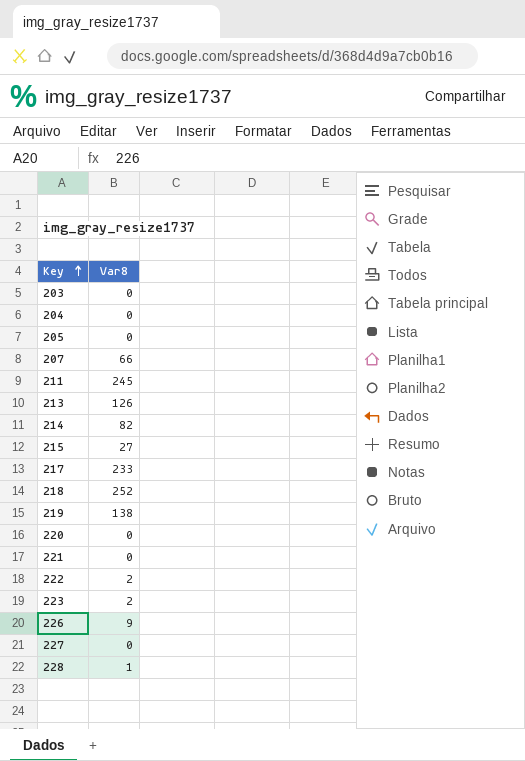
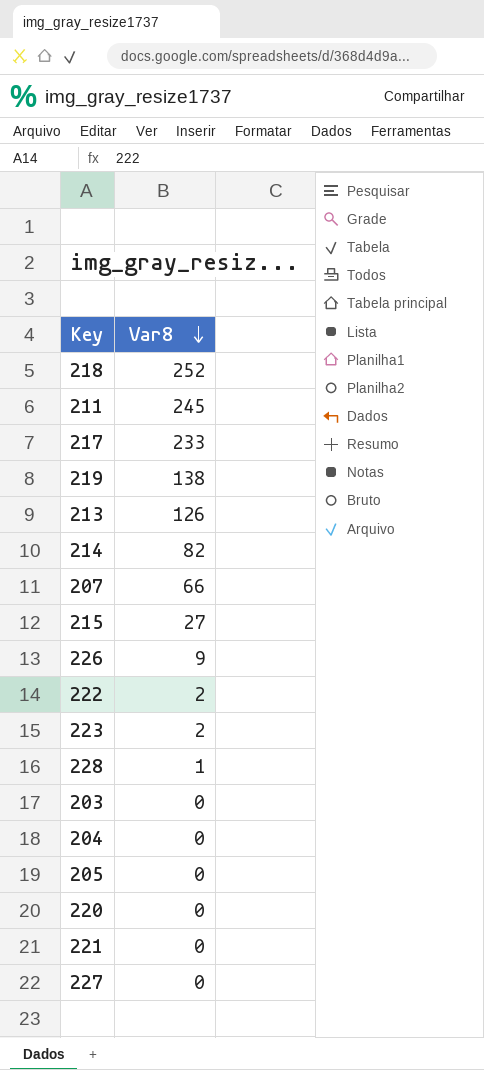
row order: Key ascending -> Var8 descending

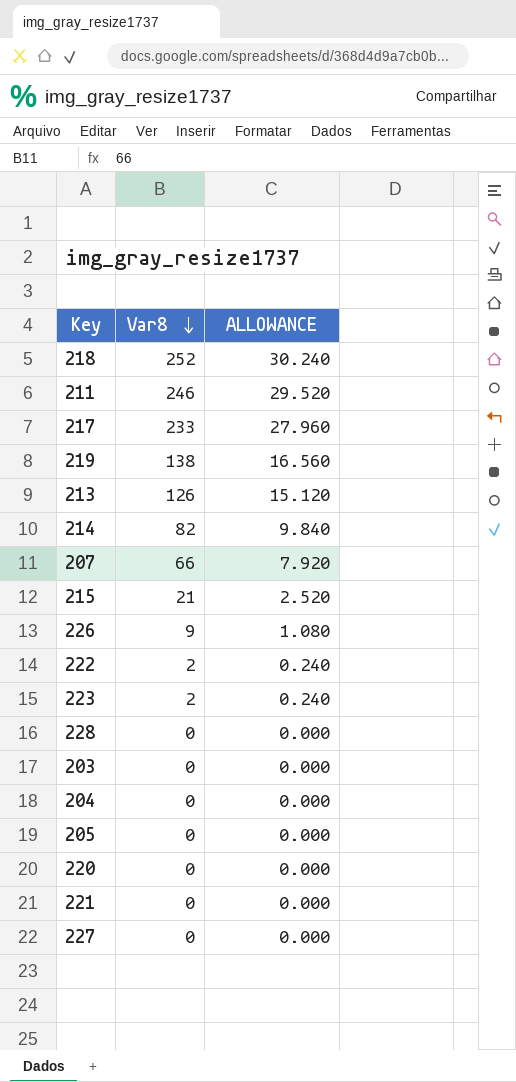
column ALLOWANCE | formula: none -> [Var8] * 0.12
211 | Var8: 245 -> 246
215 | Var8: 27 -> 21
228 | Var8: 1 -> 0

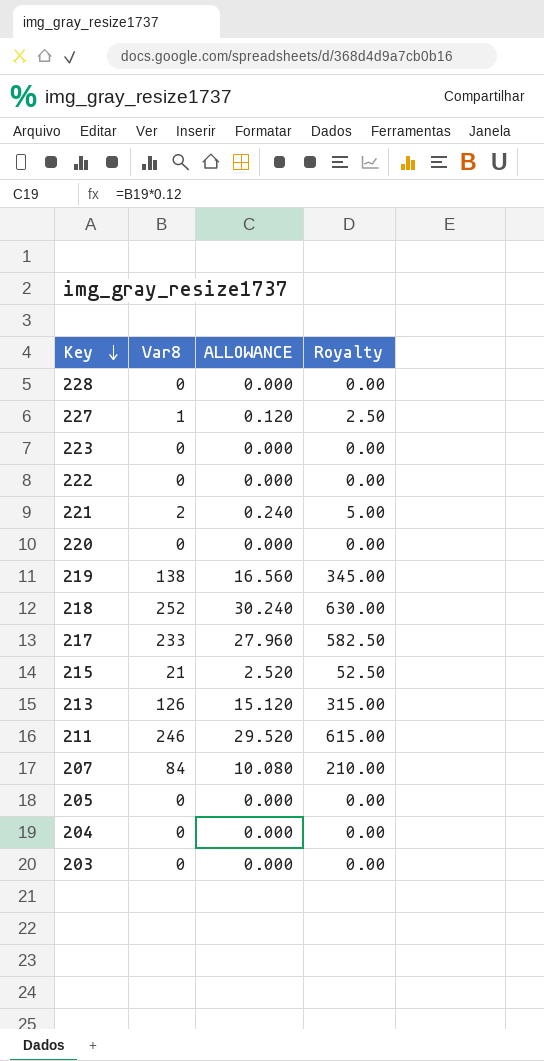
row order: Var8 descending -> Key descending
column Royalty | formula: none -> [Var8] * 2.5
row 214: 82 | 9.840 -> none
row 226: 9 | 1.080 -> none
227 | Var8: 0 -> 1
227 | ALLOWANCE: 0.000 -> 0.120
223 | Var8: 2 -> 0
223 | ALLOWANCE: 0.240 -> 0.000
222 | Var8: 2 -> 0
222 | ALLOWANCE: 0.240 -> 0.000
221 | Var8: 0 -> 2
221 | ALLOWANCE: 0.000 -> 0.240
207 | Var8: 66 -> 84
207 | ALLOWANCE: 7.920 -> 10.080

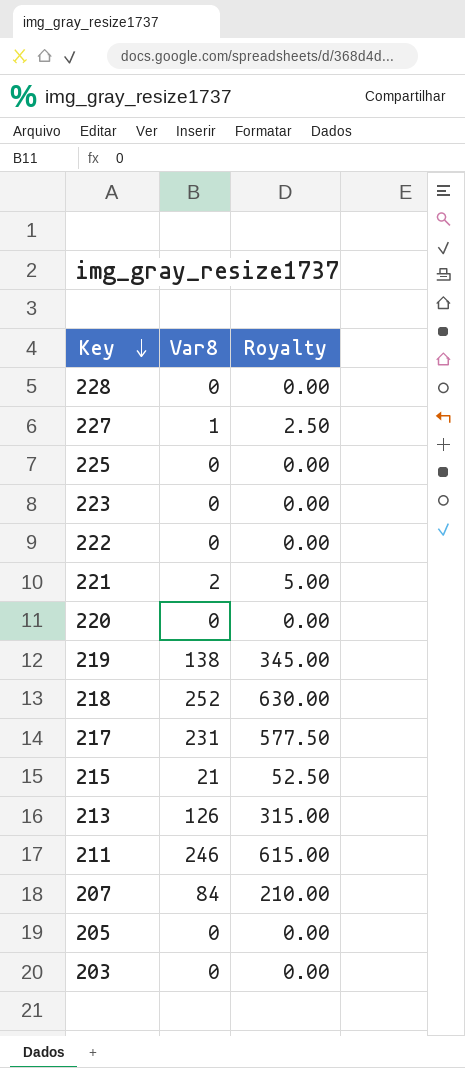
column ALLOWANCE | formula: [Var8] * 0.12 -> none
row 204: 0 | 0.000 | 0.00 -> none
row 225: none -> 0 | 0.00
217 | Var8: 233 -> 231
217 | Royalty: 582.50 -> 577.50

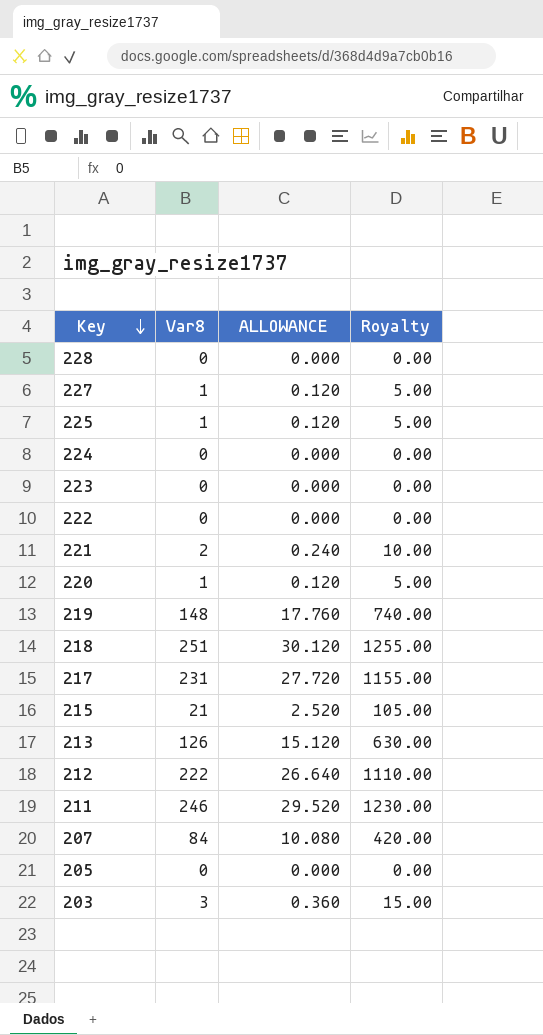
column ALLOWANCE | formula: none -> [Var8] * 0.12
column Royalty | formula: [Var8] * 2.5 -> [Var8] * 5
225 | Var8: 0 -> 1
row 224: none -> 0 | 0.000 | 0.00
220 | Var8: 0 -> 1
219 | Var8: 138 -> 148
218 | Var8: 252 -> 251
row 212: none -> 222 | 26.640 | 1110.00
203 | Var8: 0 -> 3

